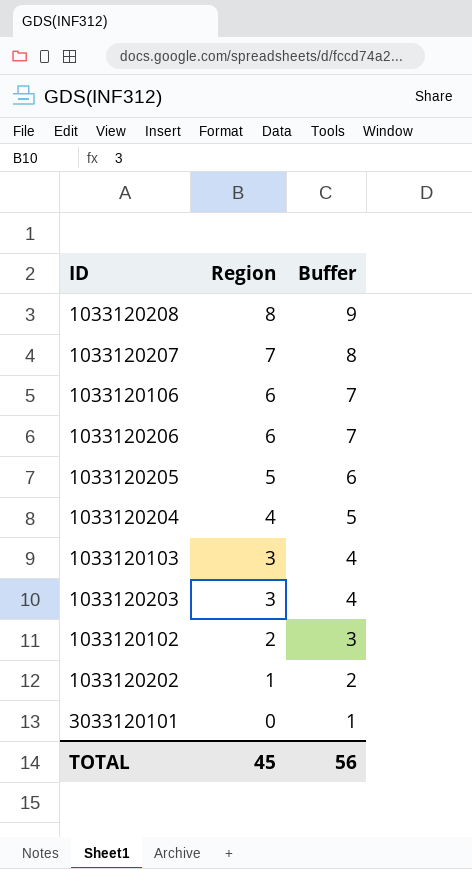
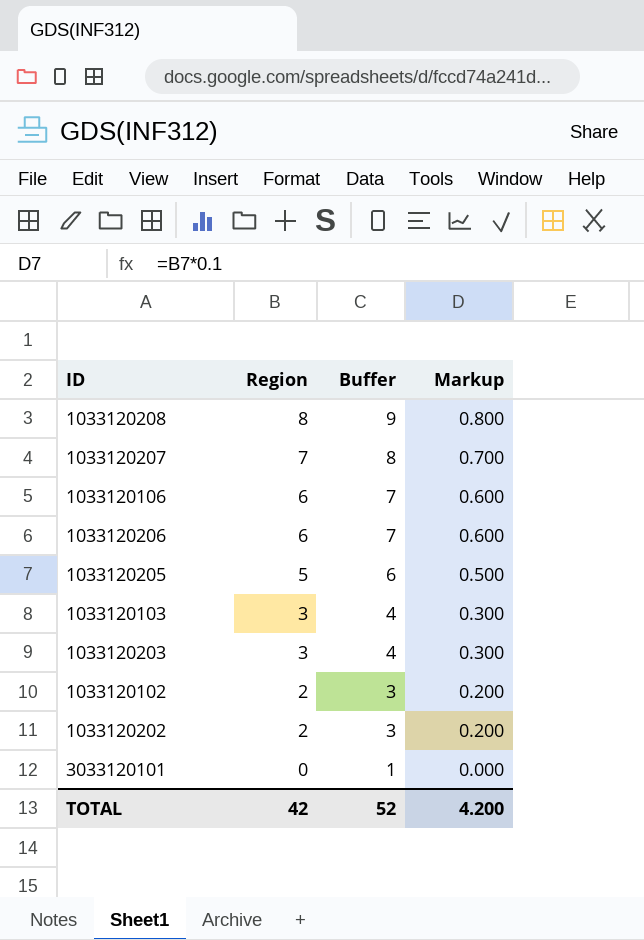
column Markup | formula: none -> [Region] * 0.1
row 1033120204: 4 | 5 -> none
1033120202 | Region: 1 -> 2
1033120202 | Buffer: 2 -> 3
TOTAL | Region: 45 -> 42
TOTAL | Buffer: 56 -> 52

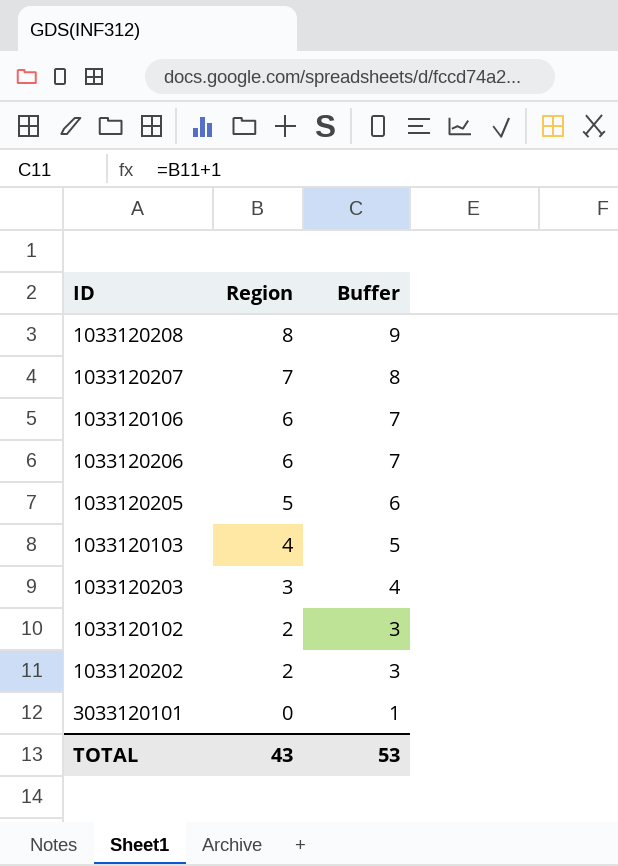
column Markup | formula: [Region] * 0.1 -> none
1033120103 | Region: 3 -> 4
1033120103 | Buffer: 4 -> 5
TOTAL | Region: 42 -> 43
TOTAL | Buffer: 52 -> 53

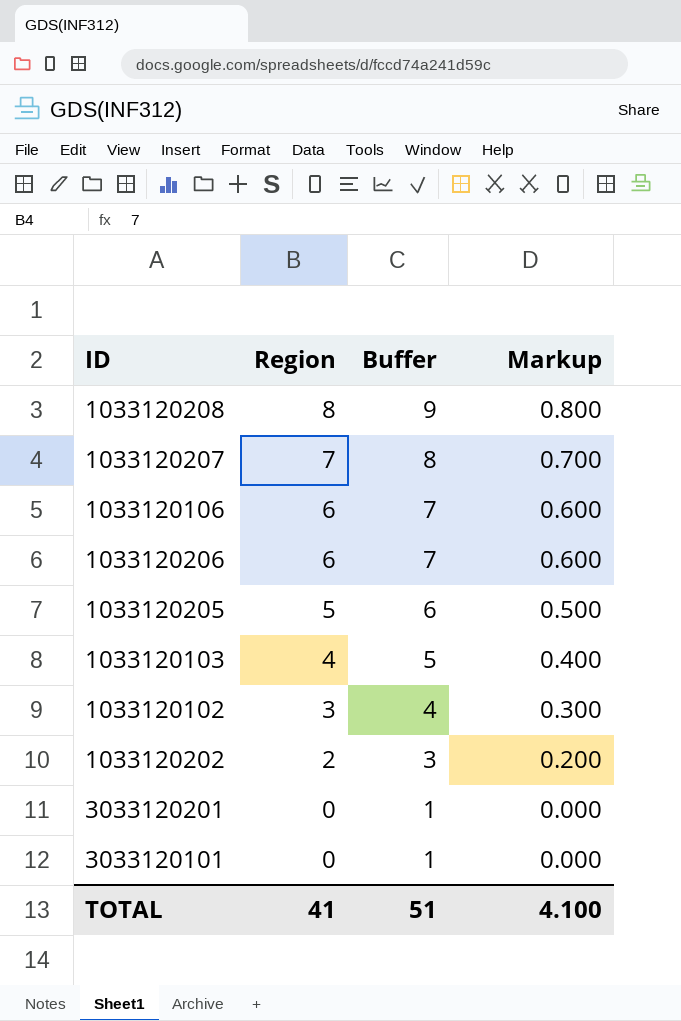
column Markup | formula: none -> [Region] * 0.1
row 1033120203: 3 | 4 -> none
1033120102 | Region: 2 -> 3
1033120102 | Buffer: 3 -> 4
row 3033120201: none -> 0 | 1 | 0.000
TOTAL | Region: 43 -> 41
TOTAL | Buffer: 53 -> 51

